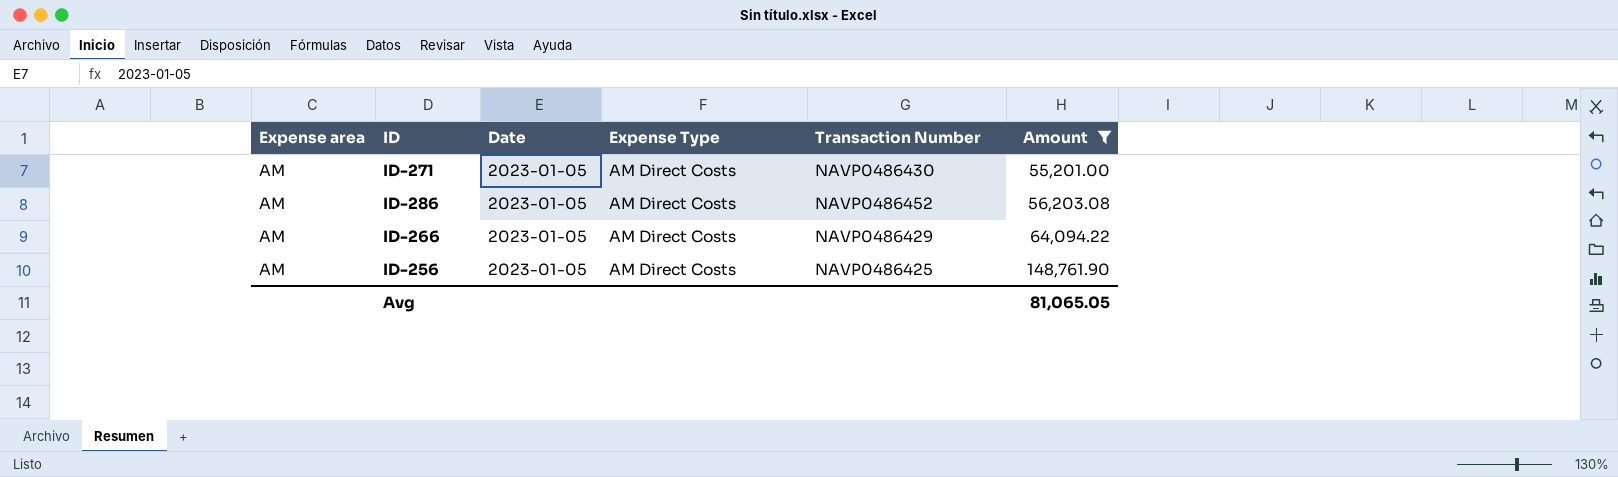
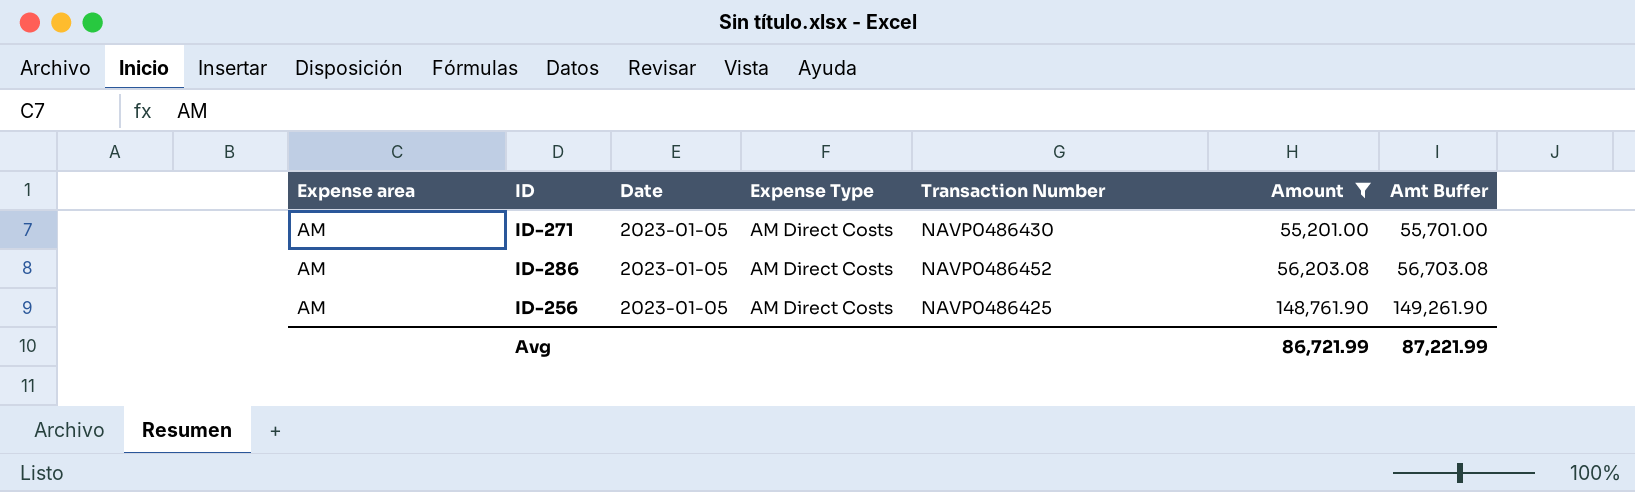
column Amt Buffer | formula: none -> [Amount] + 500
row ID-266: AM | 2023-01-05 | AM Direct Costs | NAVP0486429 | 64,094.22 -> none
Avg | Amount: 81,065.05 -> 86,721.99

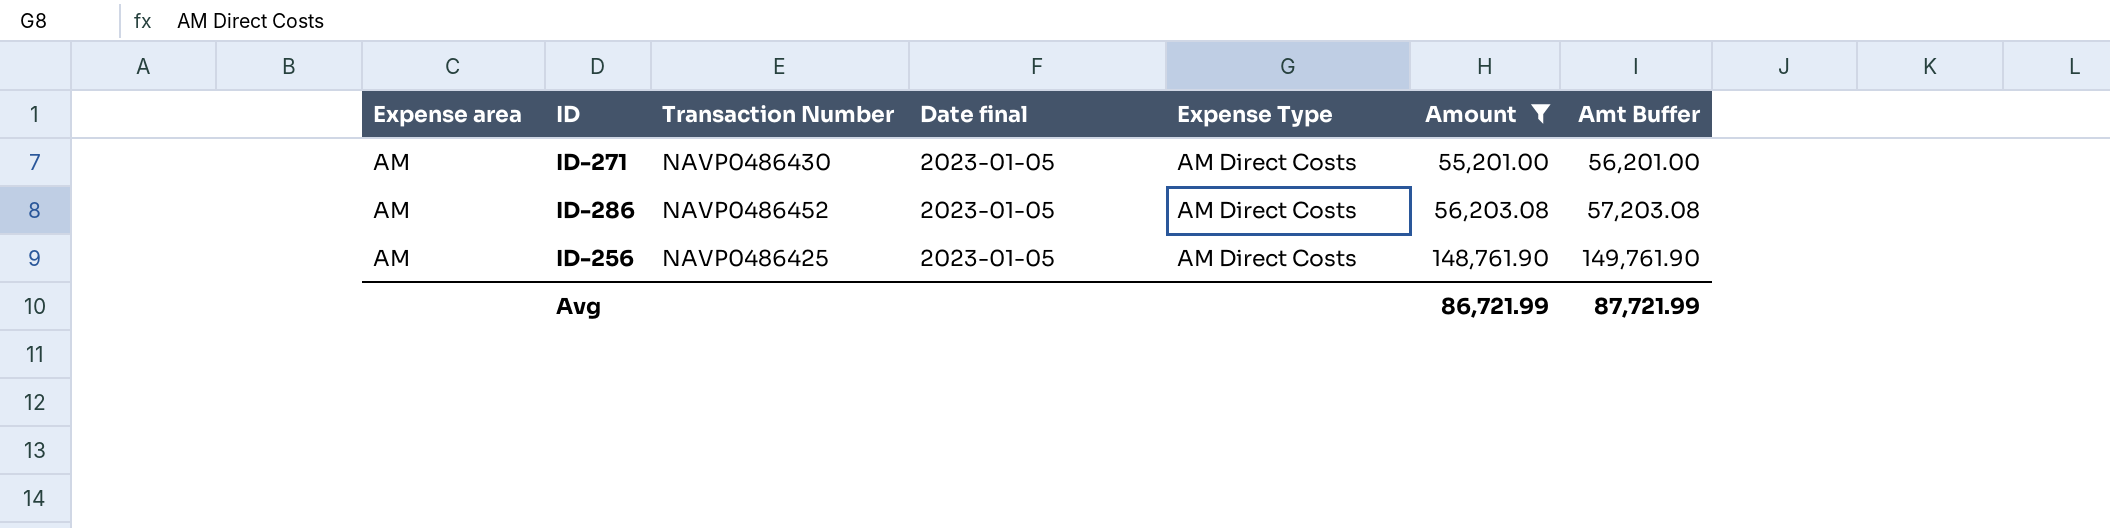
column Transaction Number | position: 5 -> 3
column name: Date -> Date final
column Amt Buffer | formula: [Amount] + 500 -> [Amount] + 1000
Avg | Amt Buffer: 87,221.99 -> 87,721.99

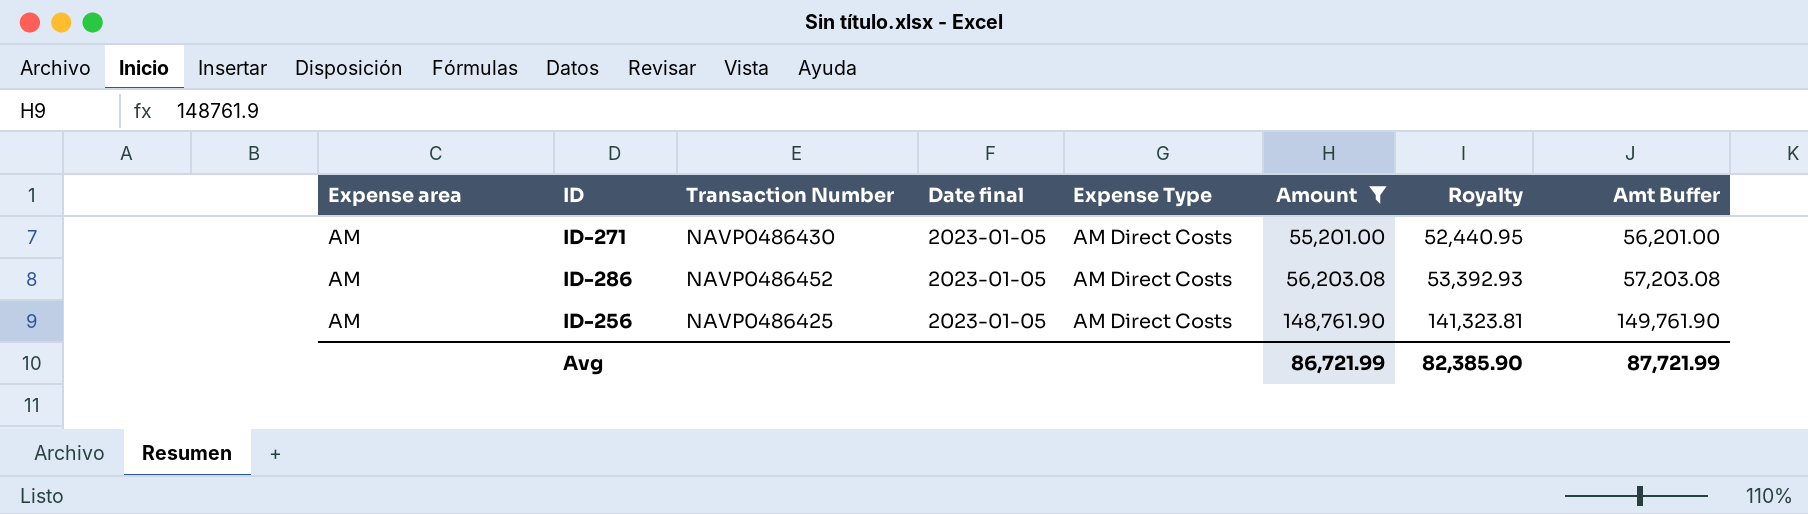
column Royalty | formula: none -> [Amount] * 0.95

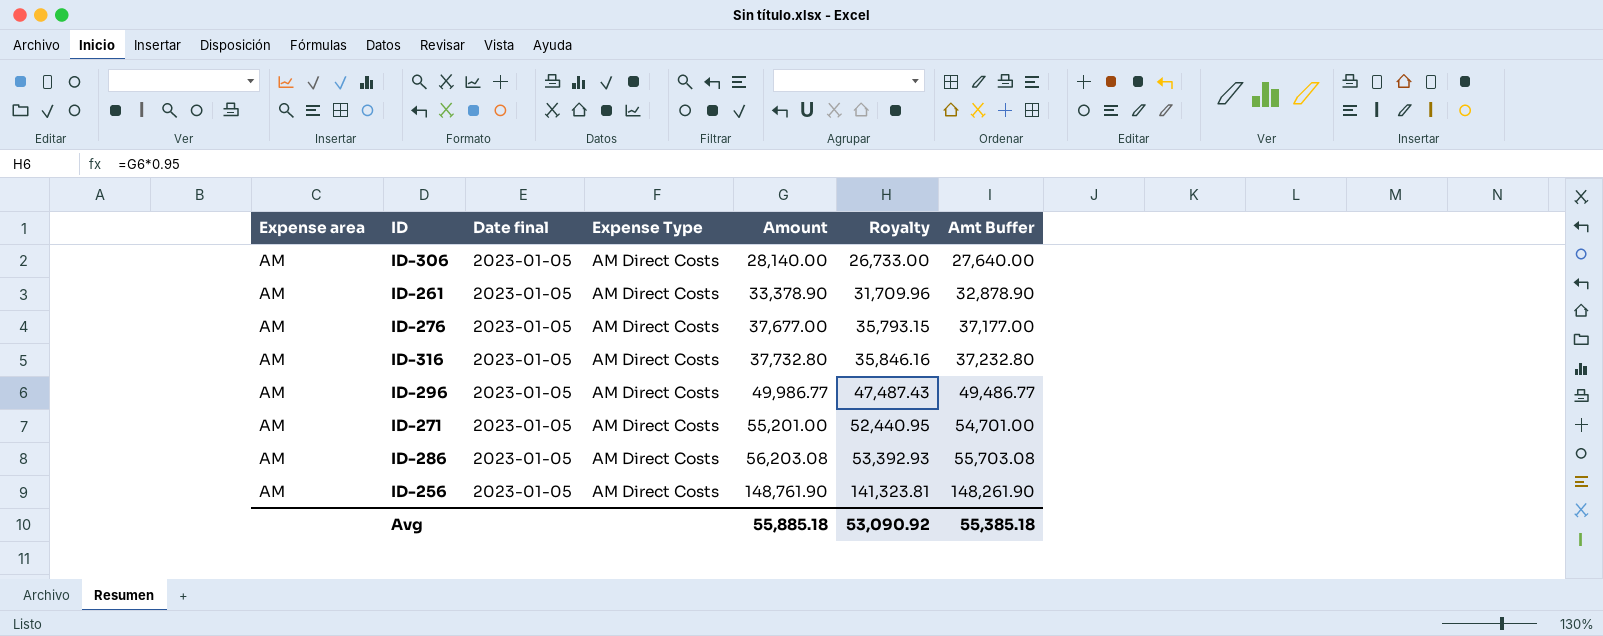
filter: Amount >= 55,201.00 -> none
column Transaction Number | position: 3 -> none
column Amt Buffer | formula: [Amount] + 1000 -> [Amount] - 500
Avg | Amount: 86,721.99 -> 55,885.18
Avg | Royalty: 82,385.90 -> 53,090.92
Avg | Amt Buffer: 87,721.99 -> 55,385.18

